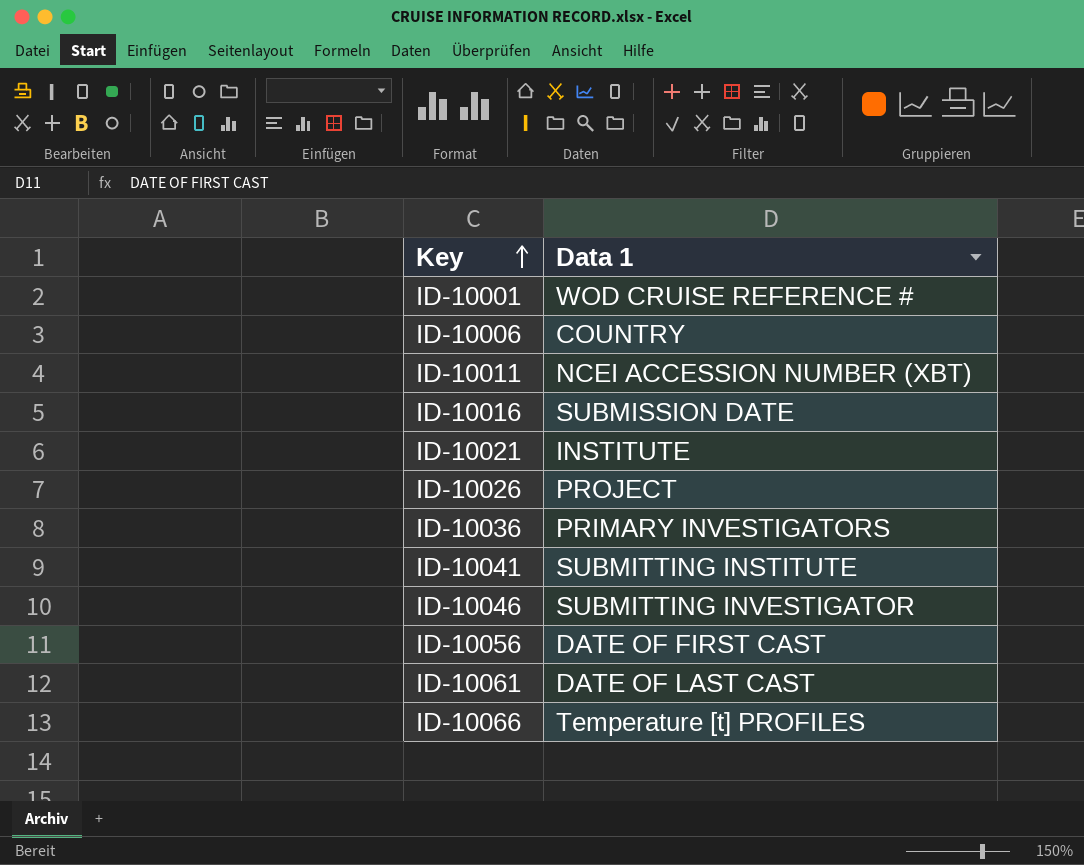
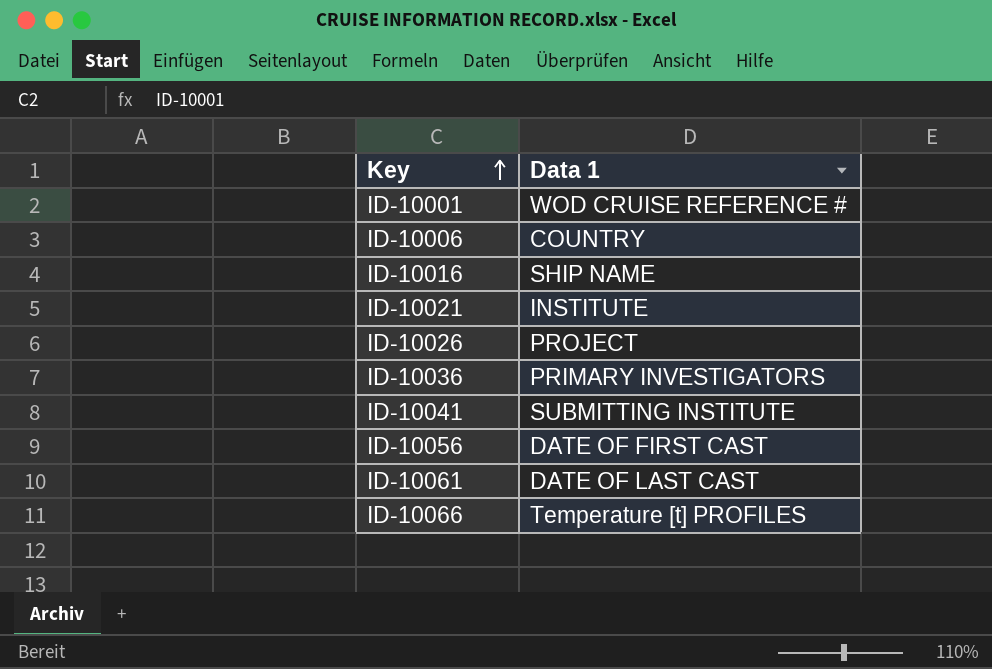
row ID-10011: NCEI ACCESSION NUMBER (XBT) -> none
row ID-10046: SUBMITTING INVESTIGATOR -> none
ID-10016 | Data 1: SUBMISSION DATE -> SHIP NAME

